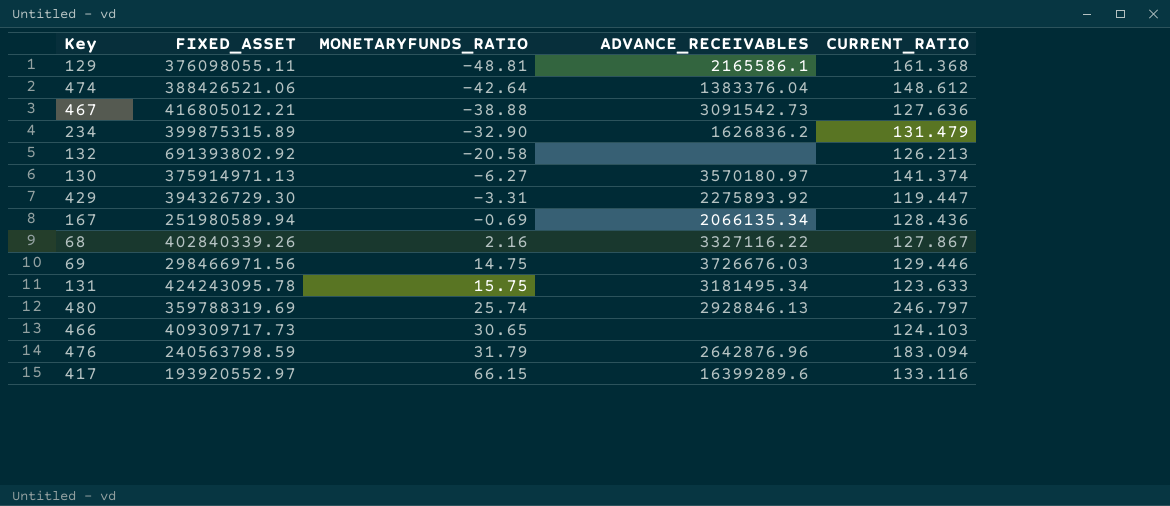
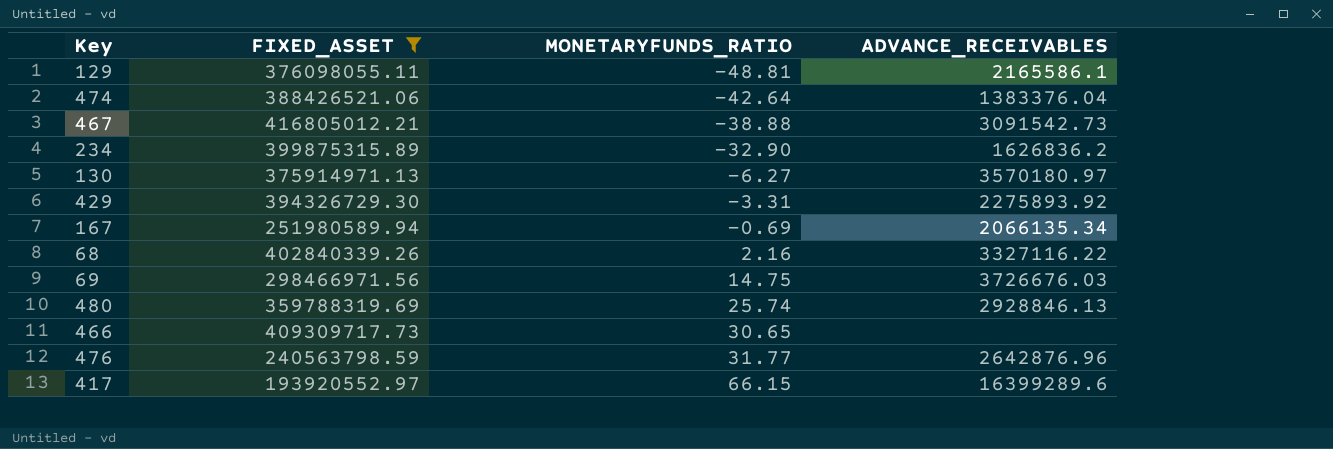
filter: none -> FIXED_ASSET <= 416805012.21
column CURRENT_RATIO | position: 5 -> none
476 | MONETARYFUNDS_RATIO: 31.79 -> 31.77

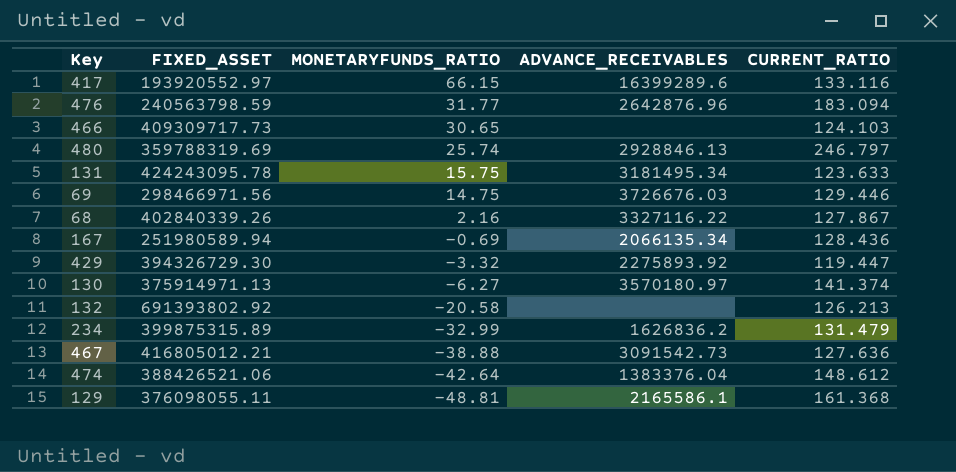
filter: FIXED_ASSET <= 416805012.21 -> none
row order: MONETARYFUNDS_RATIO ascending -> MONETARYFUNDS_RATIO descending
column CURRENT_RATIO | position: none -> 5
429 | MONETARYFUNDS_RATIO: -3.31 -> -3.32
234 | MONETARYFUNDS_RATIO: -32.90 -> -32.99

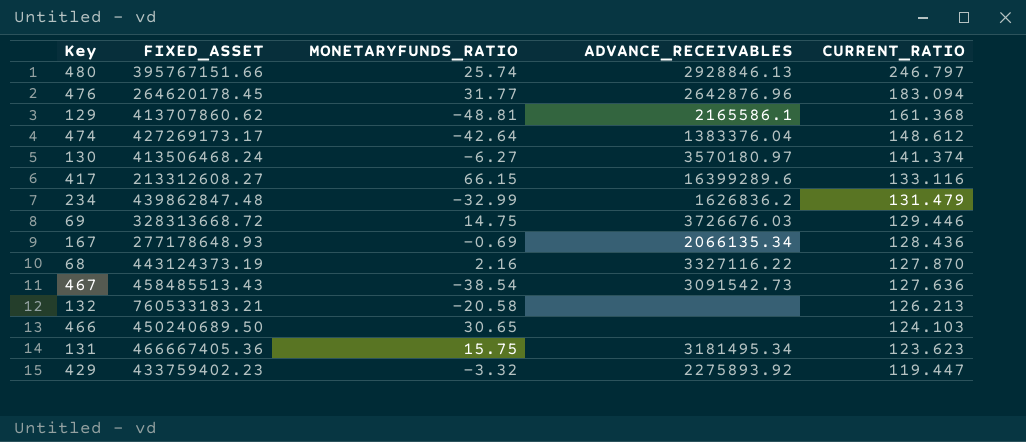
row order: MONETARYFUNDS_RATIO descending -> CURRENT_RATIO descending
480 | FIXED_ASSET: 359788319.69 -> 395767151.66
476 | FIXED_ASSET: 240563798.59 -> 264620178.45
129 | FIXED_ASSET: 376098055.11 -> 413707860.62
474 | FIXED_ASSET: 388426521.06 -> 427269173.17
130 | FIXED_ASSET: 375914971.13 -> 413506468.24
417 | FIXED_ASSET: 193920552.97 -> 213312608.27
234 | FIXED_ASSET: 399875315.89 -> 439862847.48
69 | FIXED_ASSET: 298466971.56 -> 328313668.72
167 | FIXED_ASSET: 251980589.94 -> 277178648.93
68 | FIXED_ASSET: 402840339.26 -> 443124373.19
68 | CURRENT_RATIO: 127.867 -> 127.870
467 | FIXED_ASSET: 416805012.21 -> 458485513.43
467 | MONETARYFUNDS_RATIO: -38.88 -> -38.54
132 | FIXED_ASSET: 691393802.92 -> 760533183.21
466 | FIXED_ASSET: 409309717.73 -> 450240689.50
131 | FIXED_ASSET: 424243095.78 -> 466667405.36
131 | CURRENT_RATIO: 123.633 -> 123.623
429 | FIXED_ASSET: 394326729.30 -> 433759402.23

